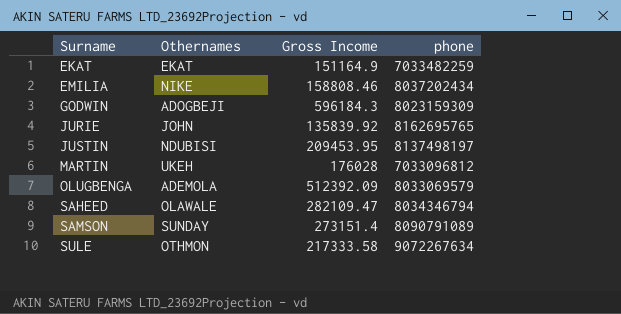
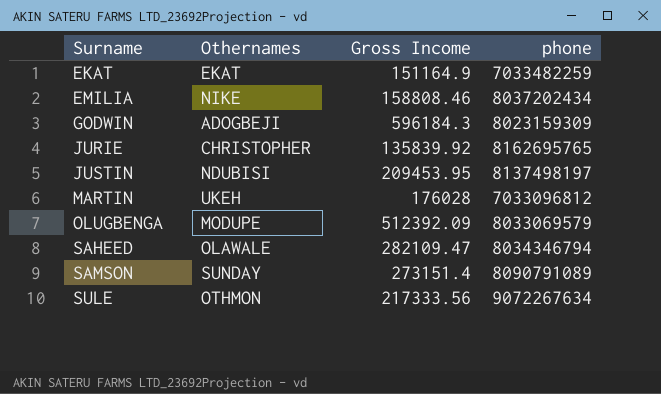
JURIE | Othernames: JOHN -> CHRISTOPHER
OLUGBENGA | Othernames: ADEMOLA -> MODUPE
SULE | Gross Income: 217333.58 -> 217333.56

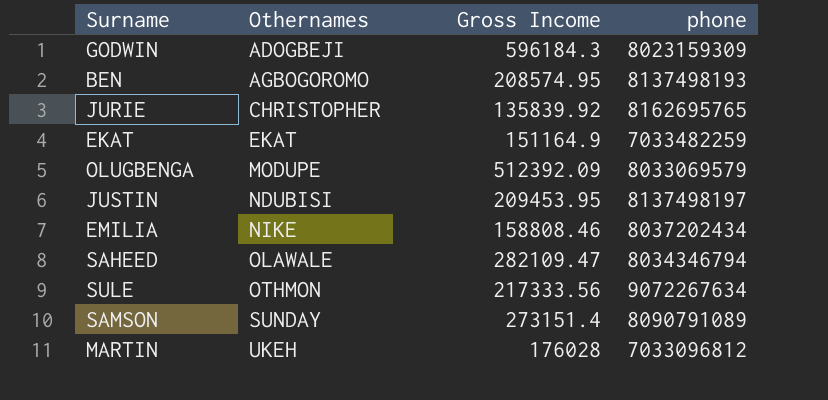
row order: Surname ascending -> Othernames ascending
row BEN: none -> AGBOGOROMO | 208574.95 | 8137498193

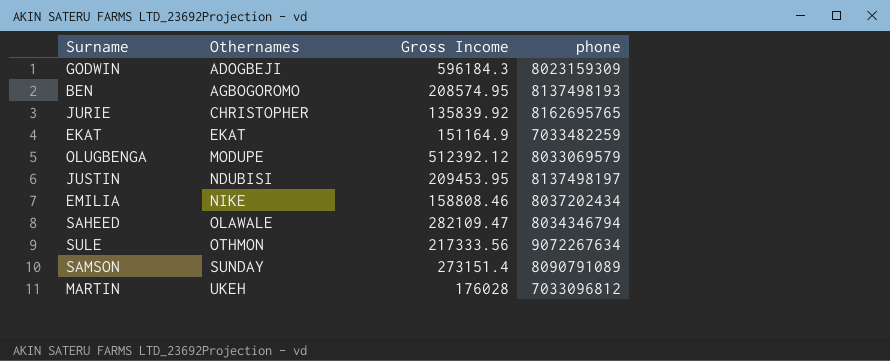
OLUGBENGA | Gross Income: 512392.09 -> 512392.12

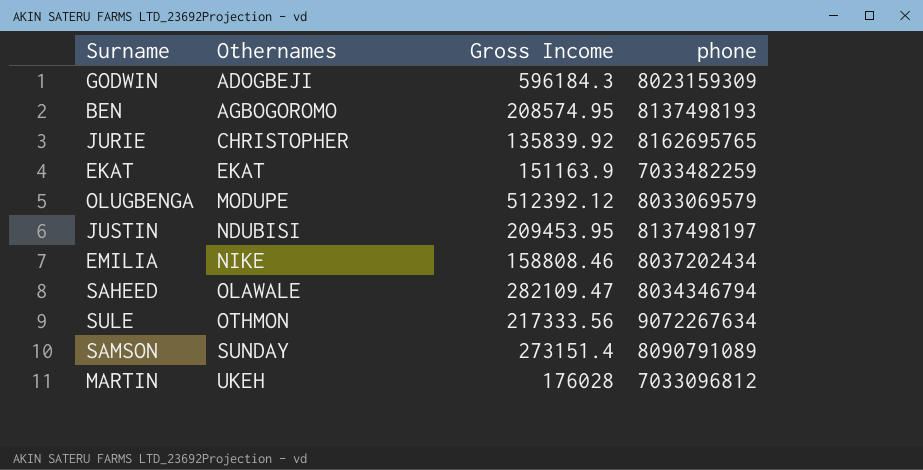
EKAT | Gross Income: 151164.9 -> 151163.9

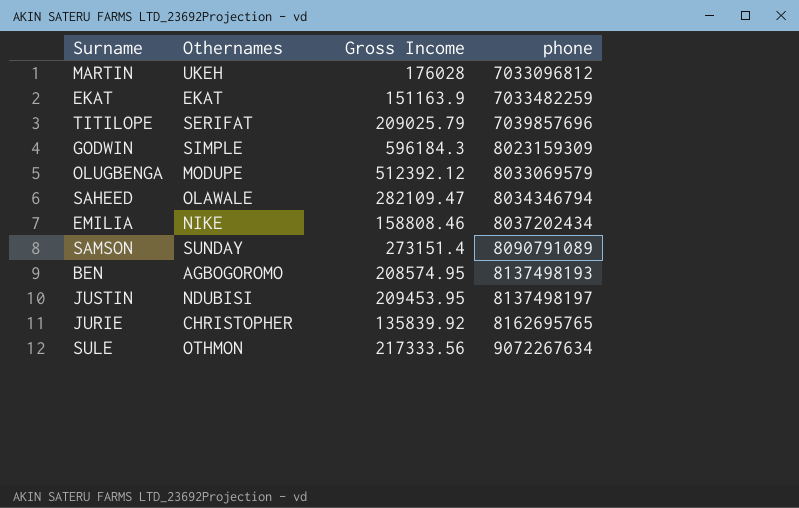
row order: Othernames ascending -> phone ascending
row TITILOPE: none -> SERIFAT | 209025.79 | 7039857696
GODWIN | Othernames: ADOGBEJI -> SIMPLE

